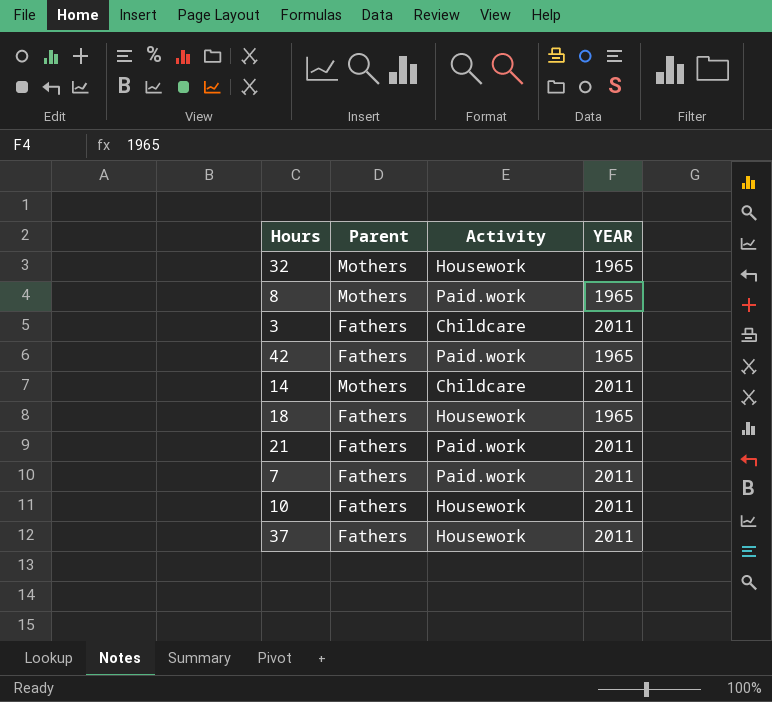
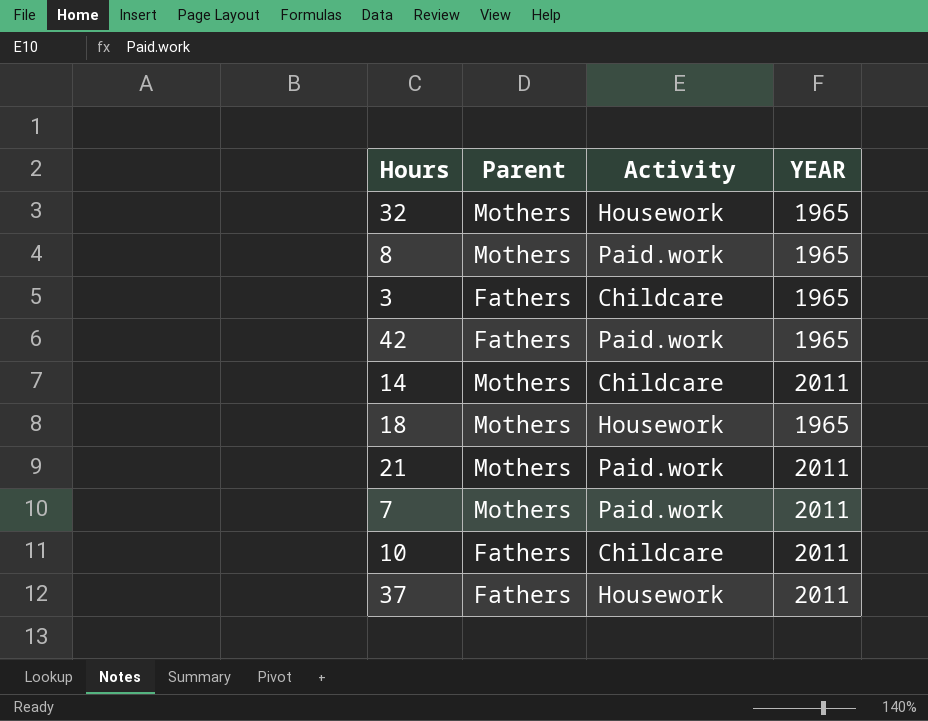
3 | YEAR: 2011 -> 1965
18 | Parent: Fathers -> Mothers
21 | Parent: Fathers -> Mothers
7 | Parent: Fathers -> Mothers
10 | Activity: Housework -> Childcare

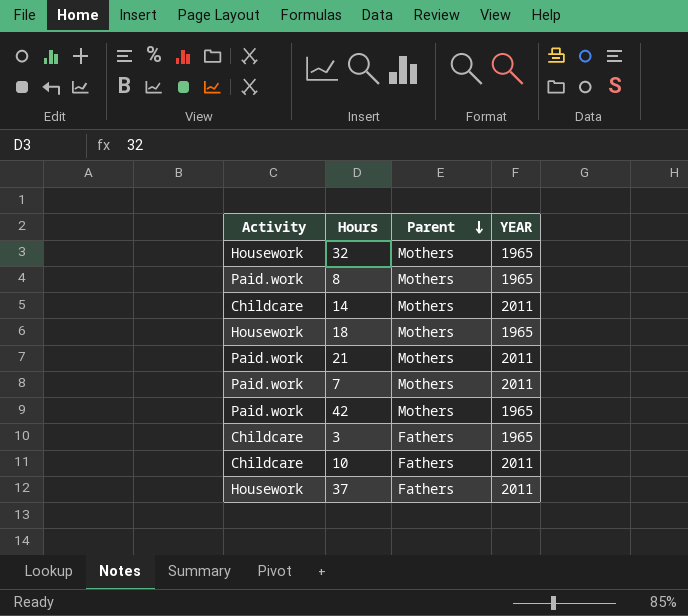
row order: none -> Parent descending
column Activity | position: 3 -> 1
42 | Parent: Fathers -> Mothers

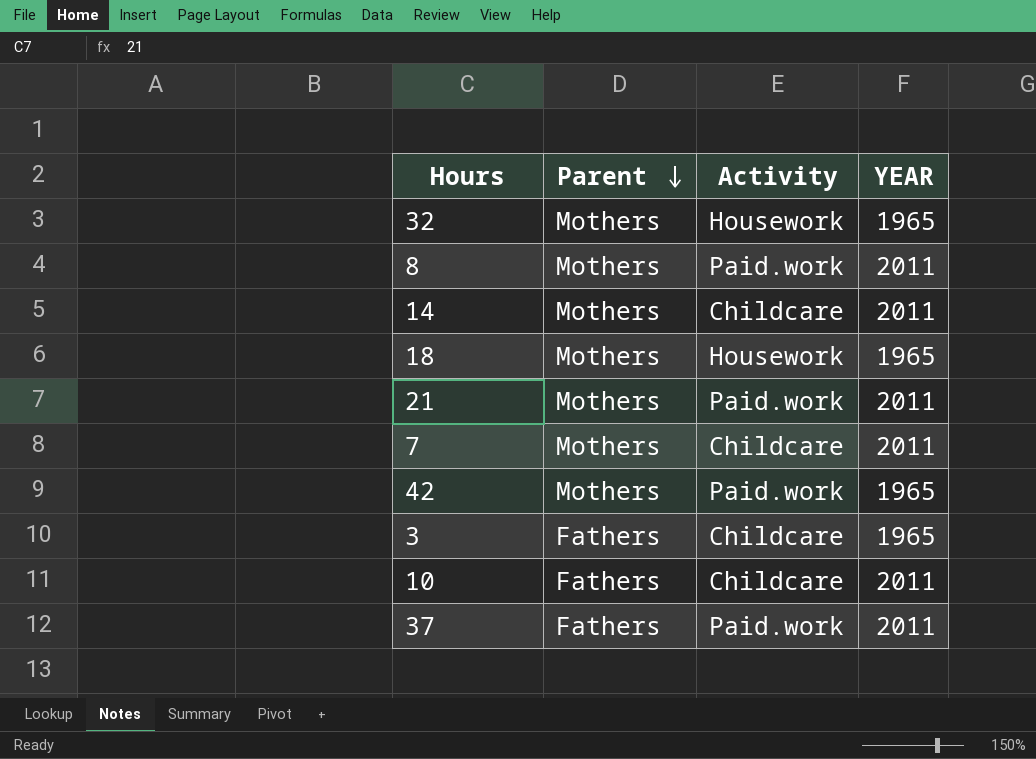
column Activity | position: 1 -> 3
8 | YEAR: 1965 -> 2011
7 | Activity: Paid.work -> Childcare
37 | Activity: Housework -> Paid.work

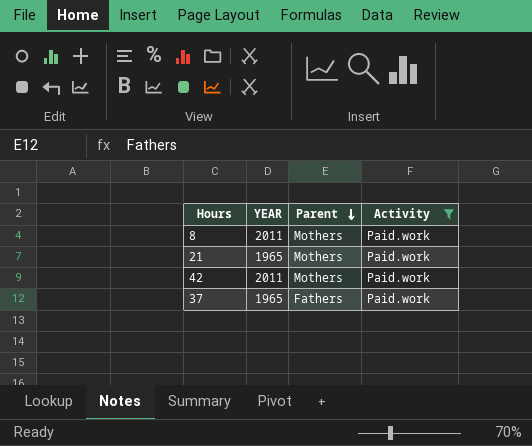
filter: none -> Activity = Paid.work
column YEAR | position: 4 -> 2
21 | YEAR: 2011 -> 1965
42 | YEAR: 1965 -> 2011
37 | YEAR: 2011 -> 1965

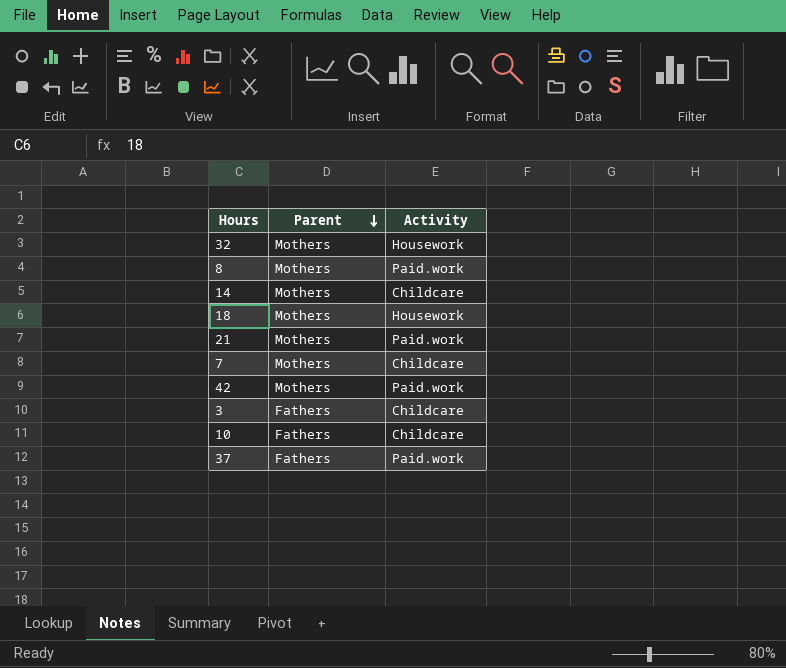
filter: Activity = Paid.work -> none
column YEAR | position: 2 -> none

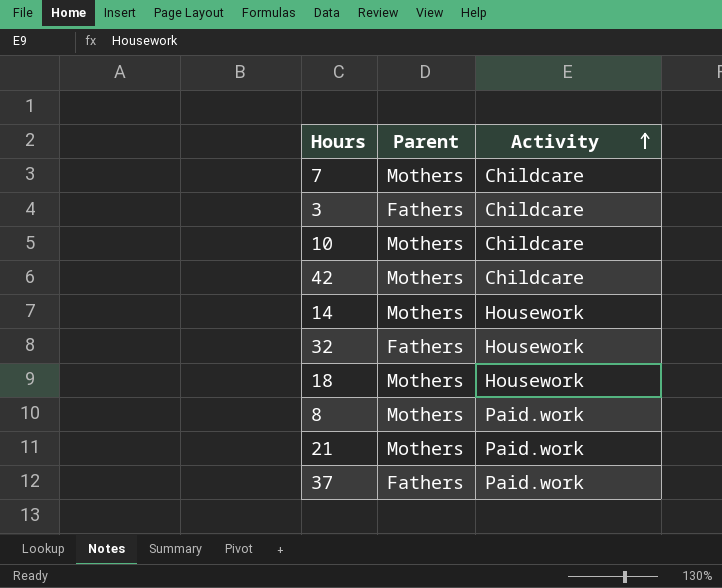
row order: Parent descending -> Activity ascending
10 | Parent: Fathers -> Mothers
42 | Activity: Paid.work -> Childcare
14 | Activity: Childcare -> Housework
32 | Parent: Mothers -> Fathers

